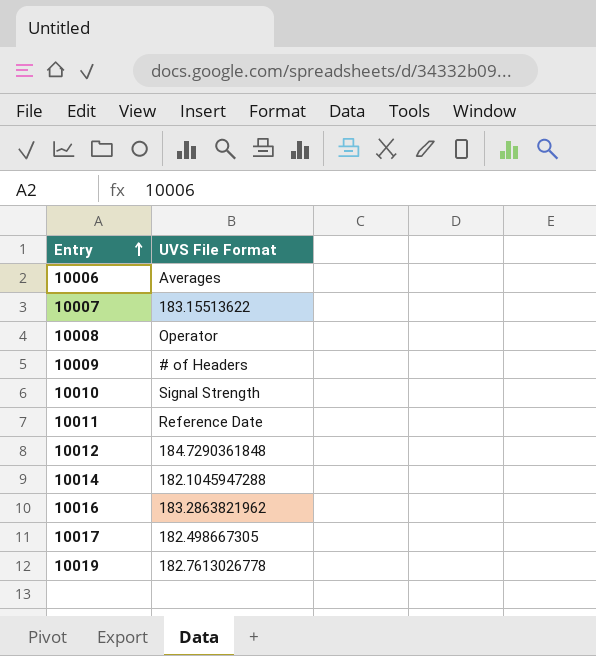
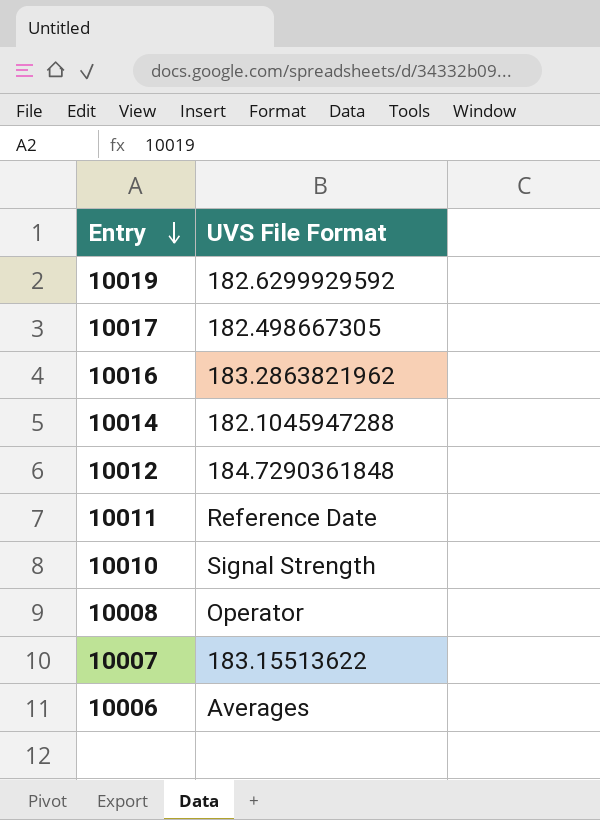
row order: Entry ascending -> Entry descending
row 10009: # of Headers -> none
10019 | UVS File Format: 182.7613026778 -> 182.6299929592

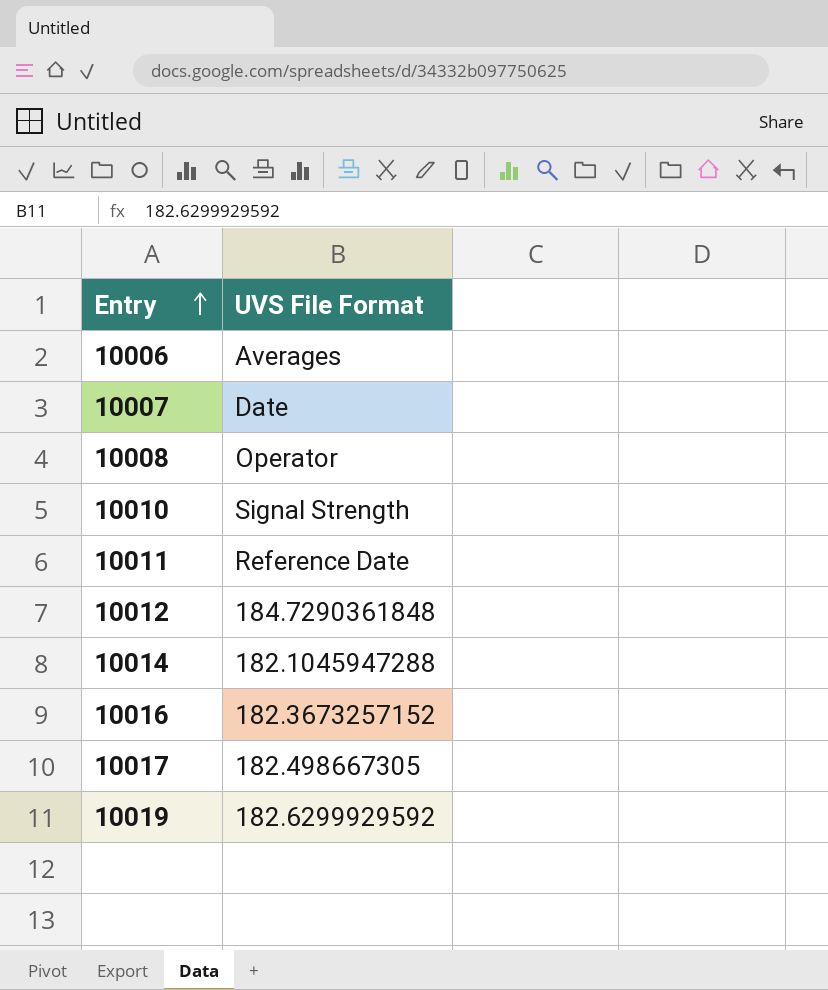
row order: Entry descending -> Entry ascending
10007 | UVS File Format: 183.15513622 -> Date
10016 | UVS File Format: 183.2863821962 -> 182.3673257152

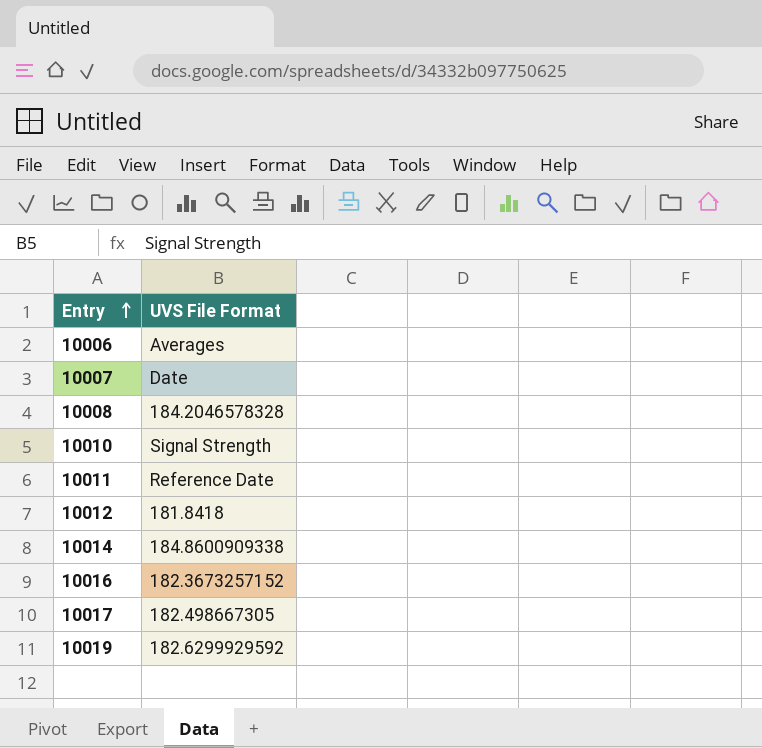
10008 | UVS File Format: Operator -> 184.2046578328
10012 | UVS File Format: 184.7290361848 -> 181.8418
10014 | UVS File Format: 182.1045947288 -> 184.8600909338

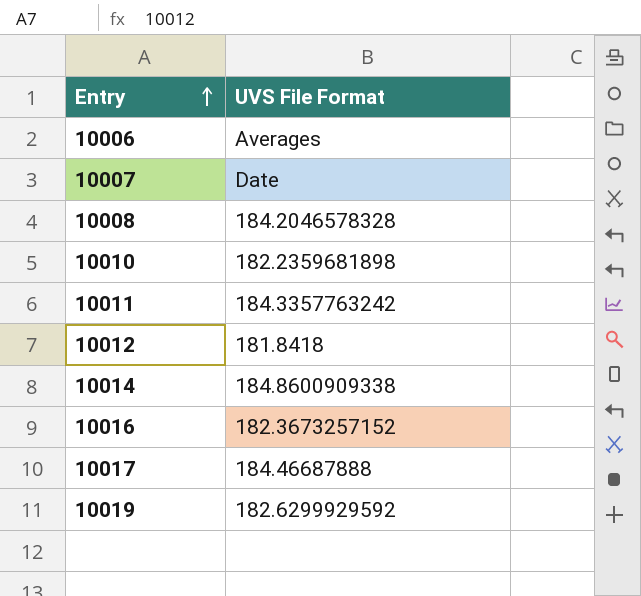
10010 | UVS File Format: Signal Strength -> 182.2359681898
10011 | UVS File Format: Reference Date -> 184.3357763242
10017 | UVS File Format: 182.498667305 -> 184.46687888

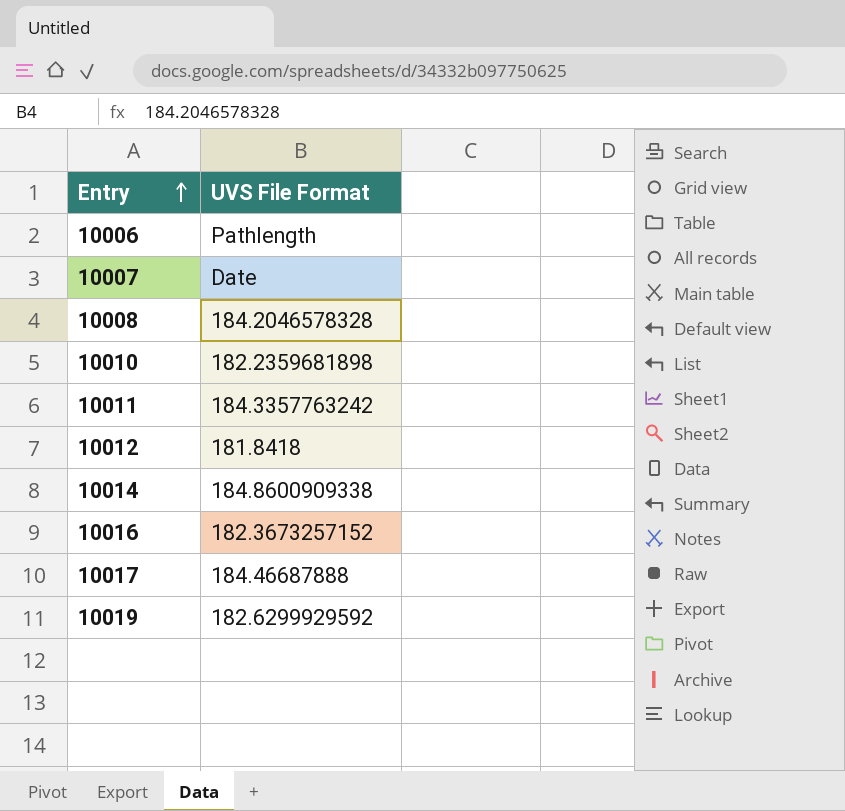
10006 | UVS File Format: Averages -> Pathlength

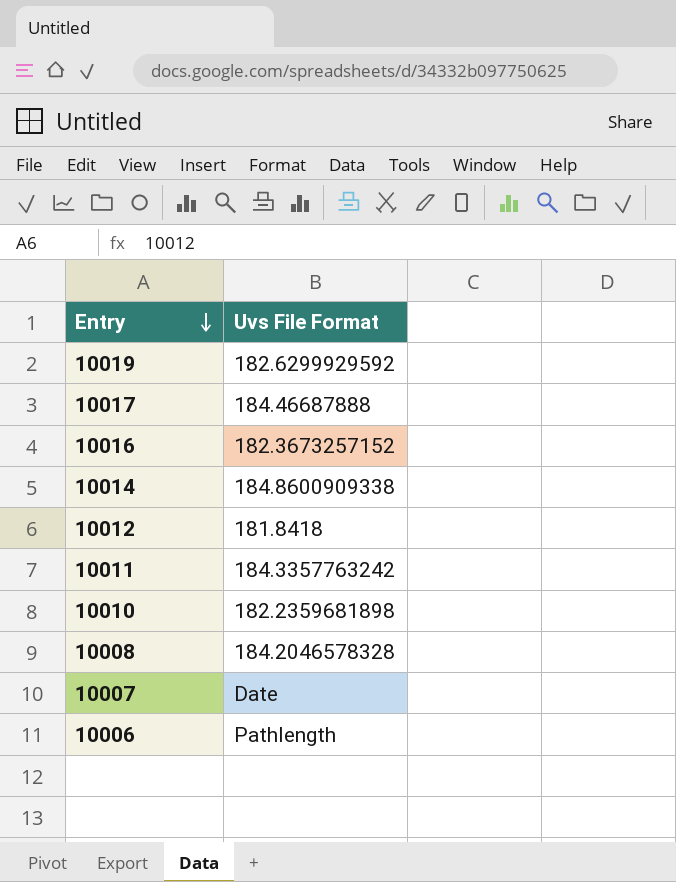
row order: Entry ascending -> Entry descending
column name: UVS File Format -> Uvs File Format

